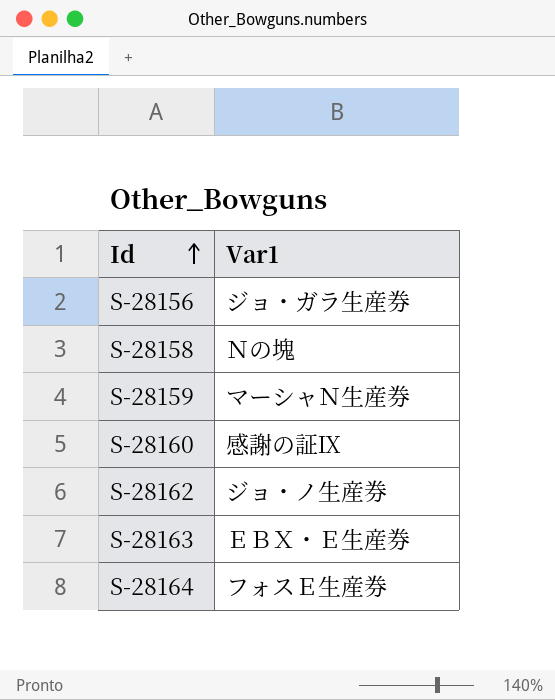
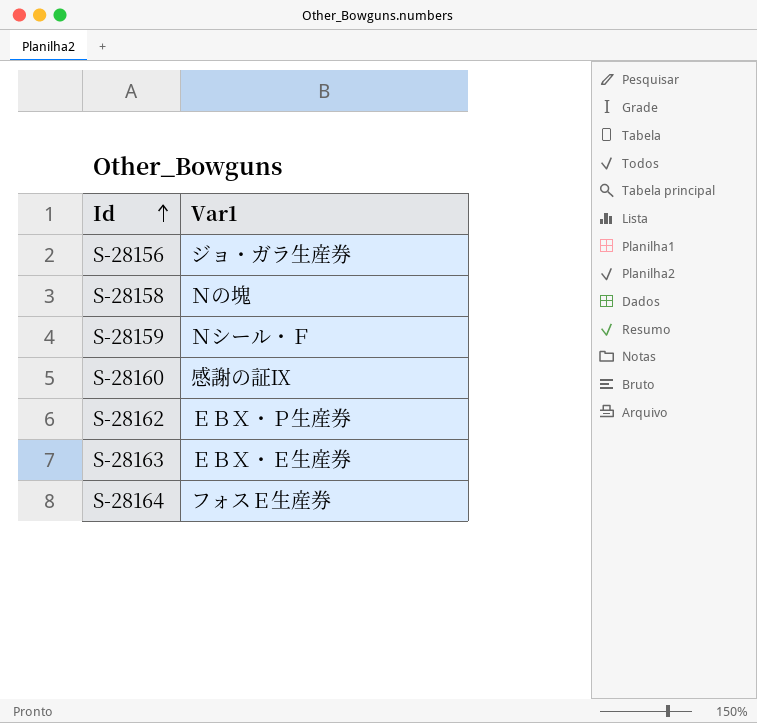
S-28159 | Var1: マーシャＮ生産券 -> Ｎシール・Ｆ
S-28162 | Var1: ジョ・ノ生産券 -> ＥＢＸ・Ｐ生産券

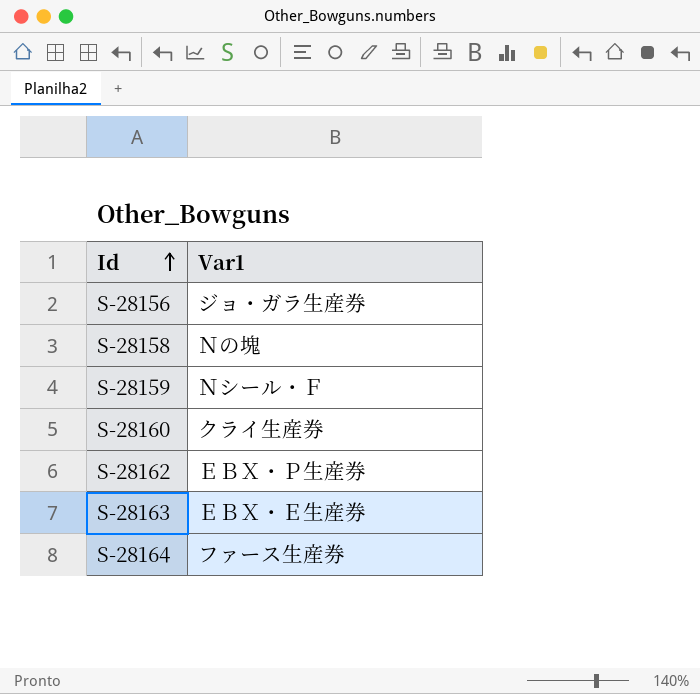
S-28160 | Var1: 感謝の証Ⅸ -> クライ生産券
S-28164 | Var1: フォスＥ生産券 -> ファース生産券

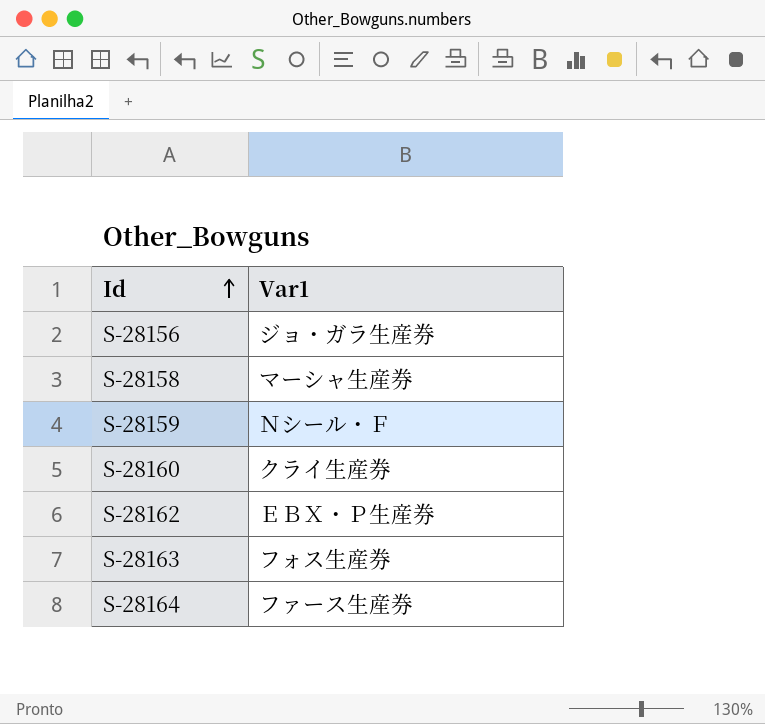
S-28158 | Var1: Ｎの塊 -> マーシャ生産券
S-28163 | Var1: ＥＢＸ・Ｅ生産券 -> フォス生産券

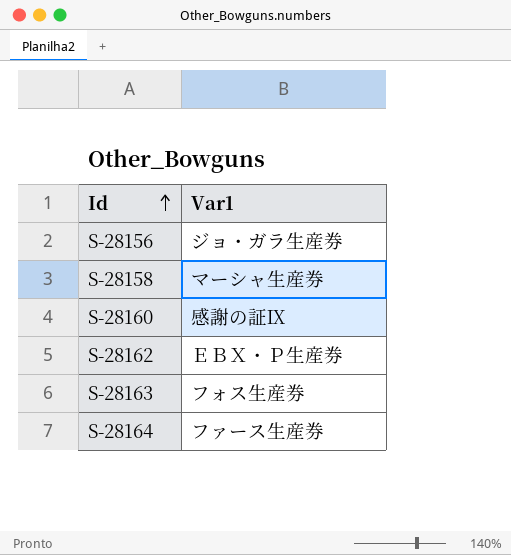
row S-28159: Ｎシール・Ｆ -> none
S-28160 | Var1: クライ生産券 -> 感謝の証Ⅸ

